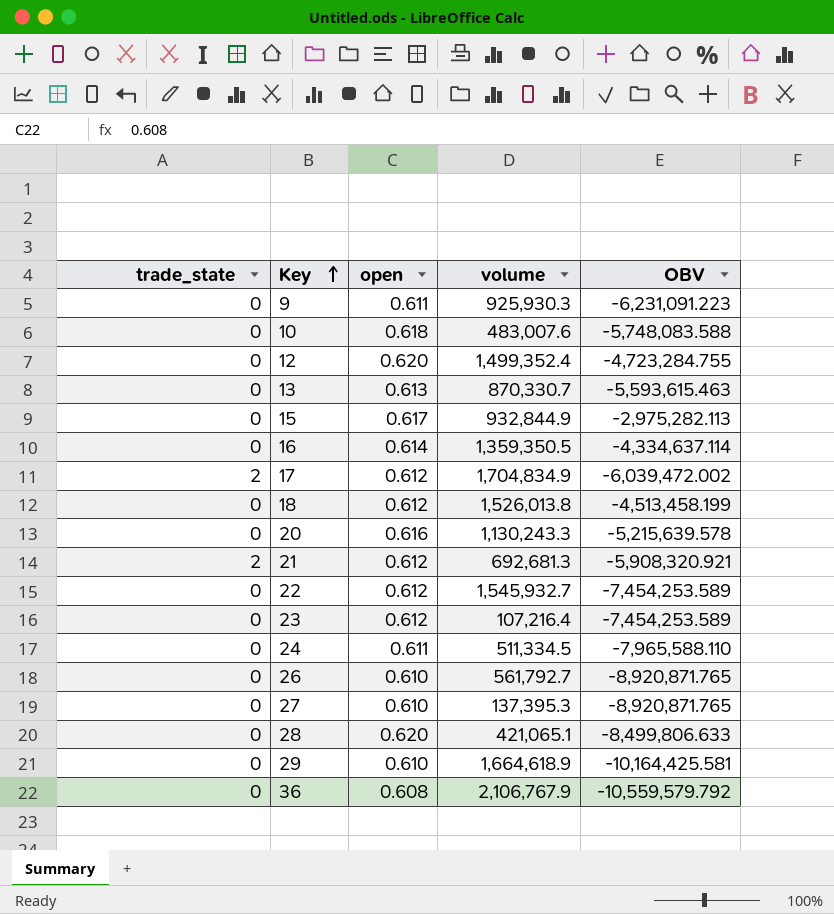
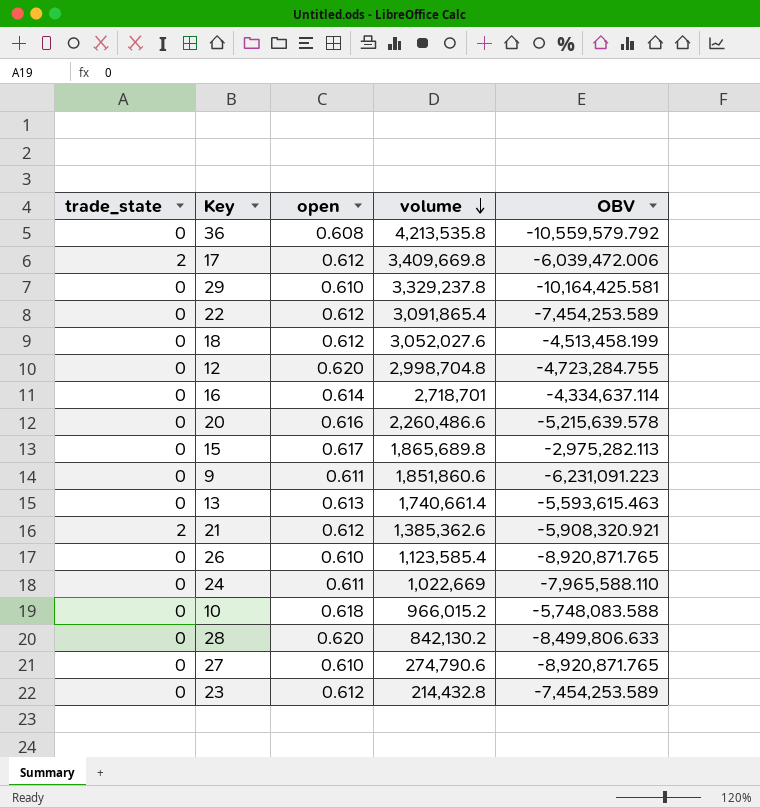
row order: Key ascending -> volume descending
36 | volume: 2,106,767.9 -> 4,213,535.8
17 | volume: 1,704,834.9 -> 3,409,669.8
17 | OBV: -6,039,472.002 -> -6,039,472.006
29 | volume: 1,664,618.9 -> 3,329,237.8
22 | volume: 1,545,932.7 -> 3,091,865.4
18 | volume: 1,526,013.8 -> 3,052,027.6
12 | volume: 1,499,352.4 -> 2,998,704.8
16 | volume: 1,359,350.5 -> 2,718,701
20 | volume: 1,130,243.3 -> 2,260,486.6
15 | volume: 932,844.9 -> 1,865,689.8
9 | volume: 925,930.3 -> 1,851,860.6
13 | volume: 870,330.7 -> 1,740,661.4
21 | volume: 692,681.3 -> 1,385,362.6
26 | volume: 561,792.7 -> 1,123,585.4
24 | volume: 511,334.5 -> 1,022,669
10 | volume: 483,007.6 -> 966,015.2
28 | volume: 421,065.1 -> 842,130.2
27 | volume: 137,395.3 -> 274,790.6
23 | volume: 107,216.4 -> 214,432.8

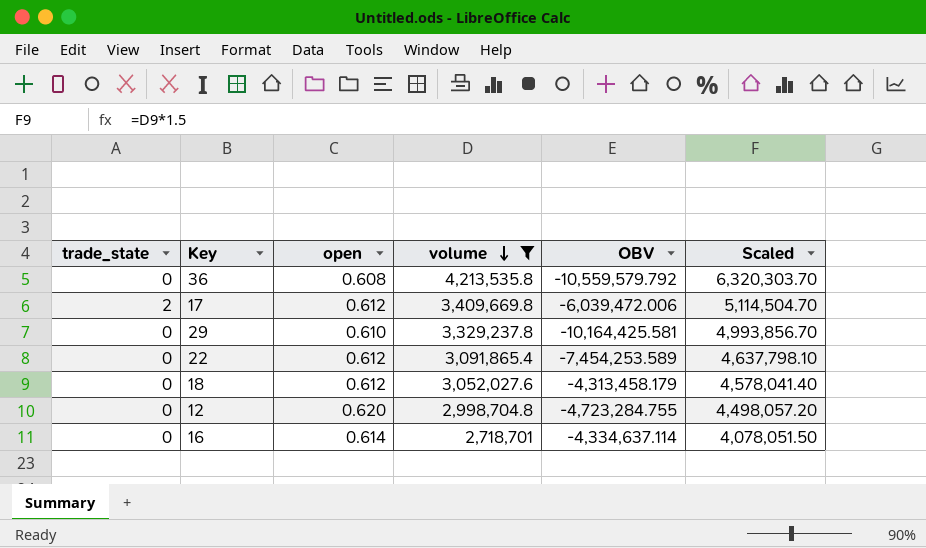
filter: none -> volume >= 2,718,701
column Scaled | formula: none -> [volume] * 1.5
18 | OBV: -4,513,458.199 -> -4,313,458.179

